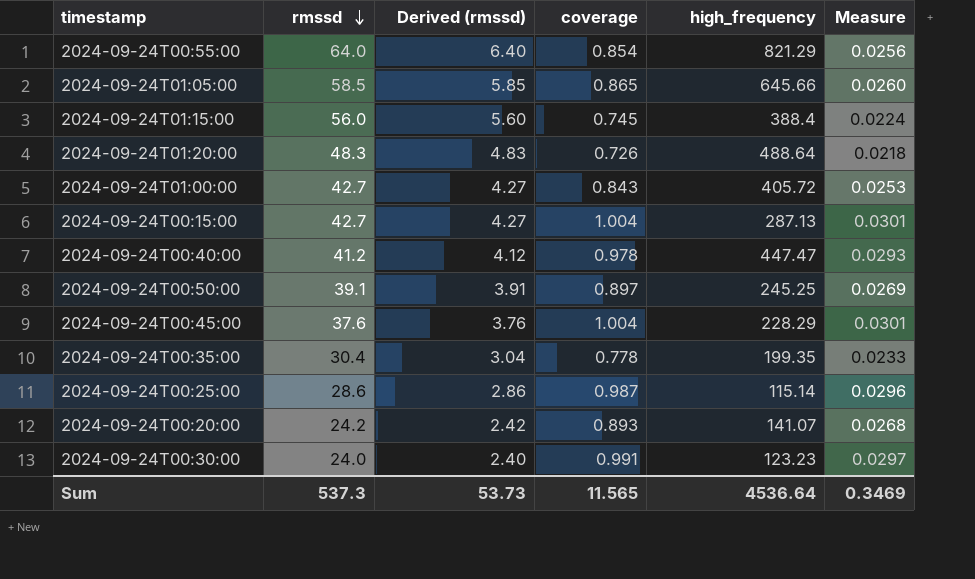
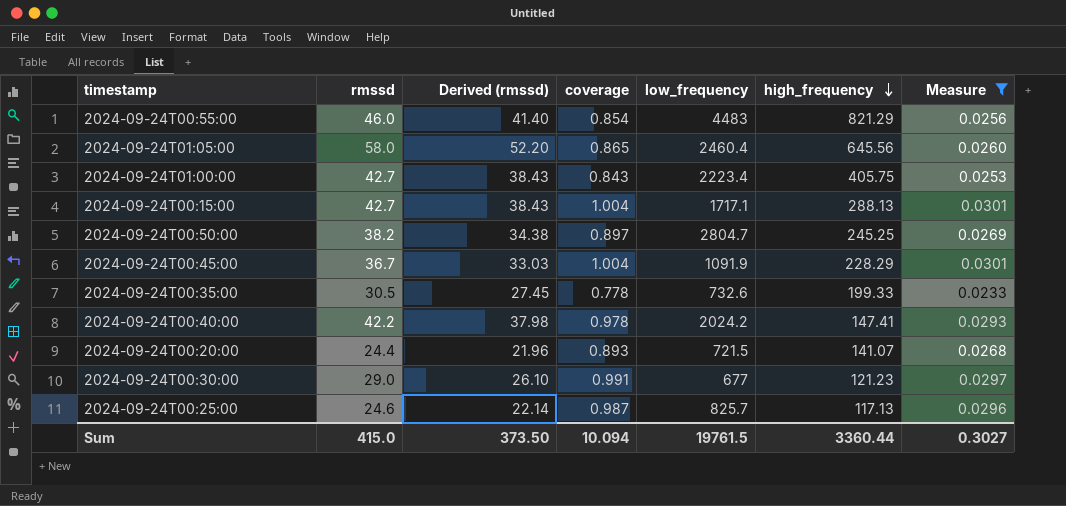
filter: none -> Measure >= 0.0233
row order: rmssd descending -> high_frequency descending
column Derived (rmssd) | formula: [rmssd] * 0.1 -> [rmssd] * 0.9
column low_frequency | position: none -> 5
2024-09-24T00:55:00 | rmssd: 64.0 -> 46.0
2024-09-24T01:05:00 | rmssd: 58.5 -> 58.0
2024-09-24T01:05:00 | high_frequency: 645.66 -> 645.56
2024-09-24T01:00:00 | high_frequency: 405.72 -> 405.75
2024-09-24T00:15:00 | high_frequency: 287.13 -> 288.13
2024-09-24T00:50:00 | rmssd: 39.1 -> 38.2
2024-09-24T00:45:00 | rmssd: 37.6 -> 36.7
2024-09-24T00:35:00 | rmssd: 30.4 -> 30.5
2024-09-24T00:35:00 | high_frequency: 199.35 -> 199.33
2024-09-24T00:40:00 | rmssd: 41.2 -> 42.2
2024-09-24T00:40:00 | high_frequency: 447.47 -> 147.41
2024-09-24T00:20:00 | rmssd: 24.2 -> 24.4
2024-09-24T00:30:00 | rmssd: 24.0 -> 29.0
2024-09-24T00:30:00 | high_frequency: 123.23 -> 121.23
2024-09-24T00:25:00 | rmssd: 28.6 -> 24.6
2024-09-24T00:25:00 | high_frequency: 115.14 -> 117.13
Sum | rmssd: 537.3 -> 415.0
Sum | Derived (rmssd): 53.73 -> 373.50
Sum | coverage: 11.565 -> 10.094
Sum | high_frequency: 4536.64 -> 3360.44
Sum | Measure: 0.3469 -> 0.3027

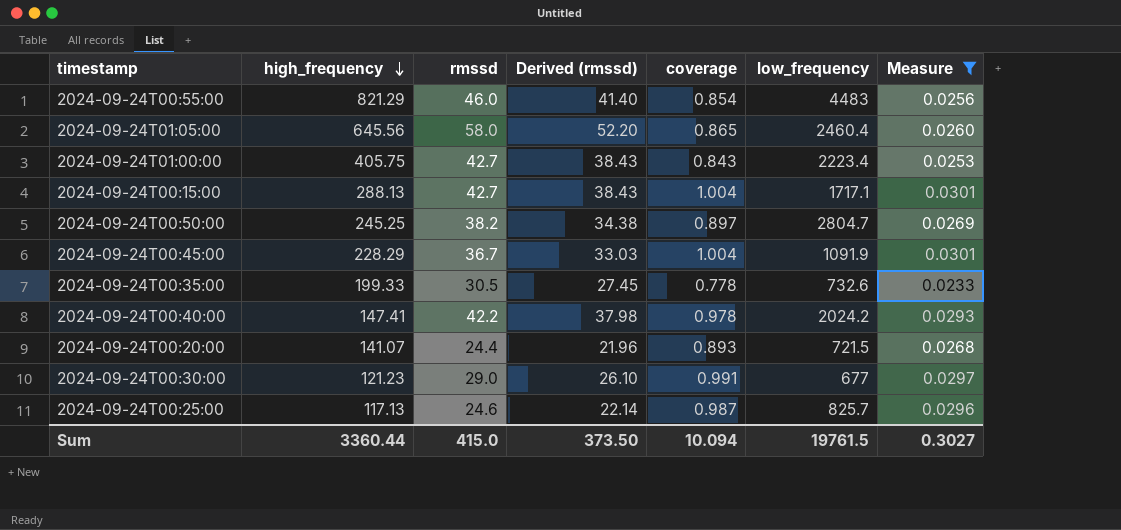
column high_frequency | position: 6 -> 2

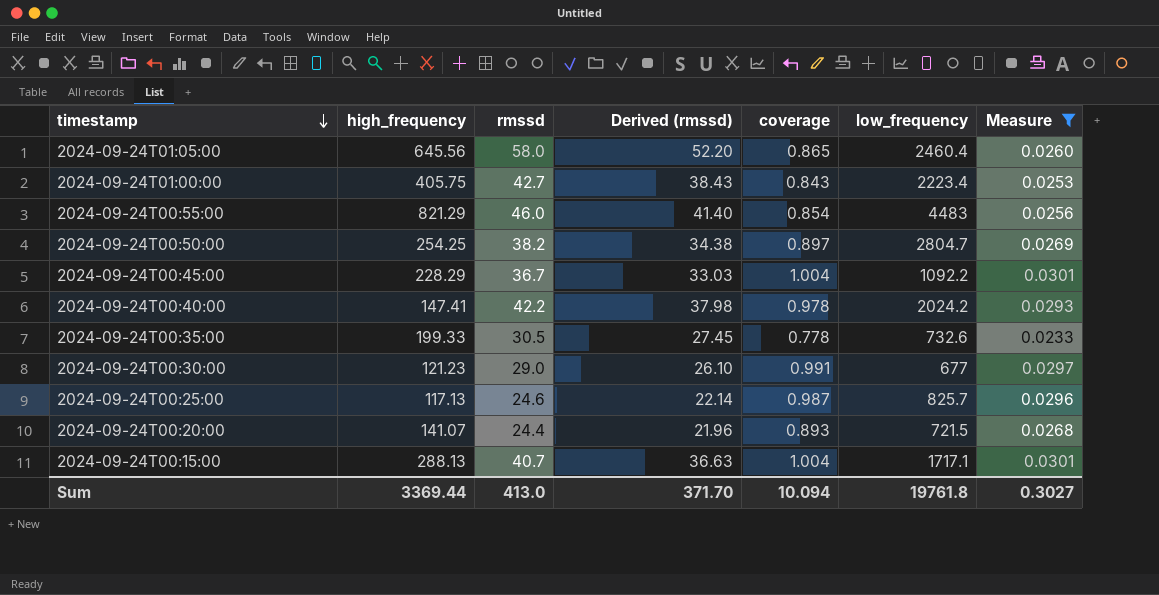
row order: high_frequency descending -> timestamp descending
2024-09-24T00:50:00 | high_frequency: 245.25 -> 254.25
2024-09-24T00:45:00 | low_frequency: 1091.9 -> 1092.2
2024-09-24T00:15:00 | rmssd: 42.7 -> 40.7
2024-09-24T00:15:00 | Derived (rmssd): 38.43 -> 36.63
Sum | high_frequency: 3360.44 -> 3369.44
Sum | rmssd: 415.0 -> 413.0
Sum | Derived (rmssd): 373.50 -> 371.70
Sum | low_frequency: 19761.5 -> 19761.8

